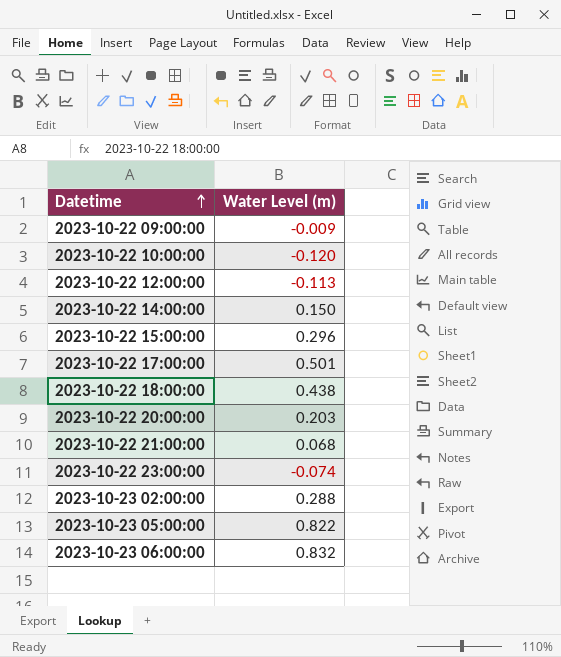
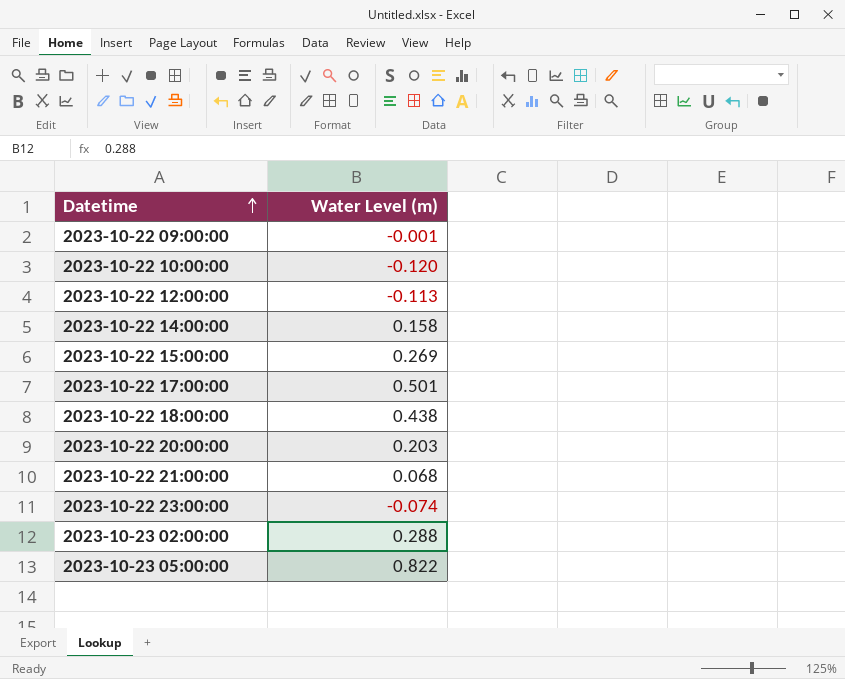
row 2023-10-23 06:00:00: 0.832 -> none
2023-10-22 09:00:00 | Water Level (m): -0.009 -> -0.001
2023-10-22 14:00:00 | Water Level (m): 0.150 -> 0.158
2023-10-22 15:00:00 | Water Level (m): 0.296 -> 0.269

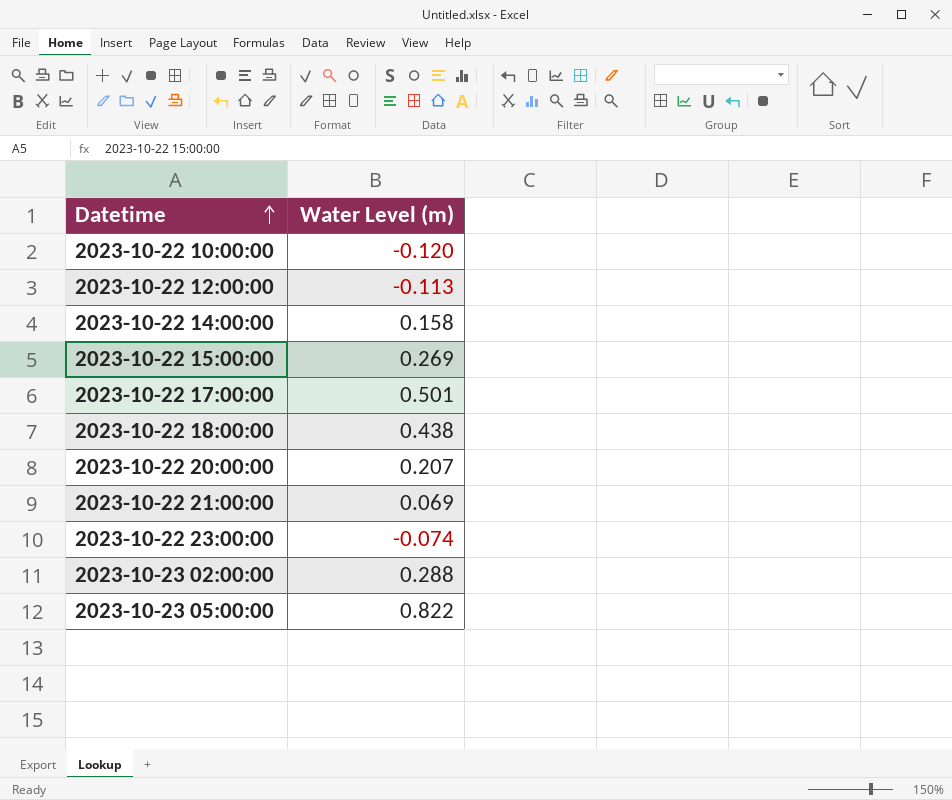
row 2023-10-22 09:00:00: -0.001 -> none
2023-10-22 20:00:00 | Water Level (m): 0.203 -> 0.207
2023-10-22 21:00:00 | Water Level (m): 0.068 -> 0.069

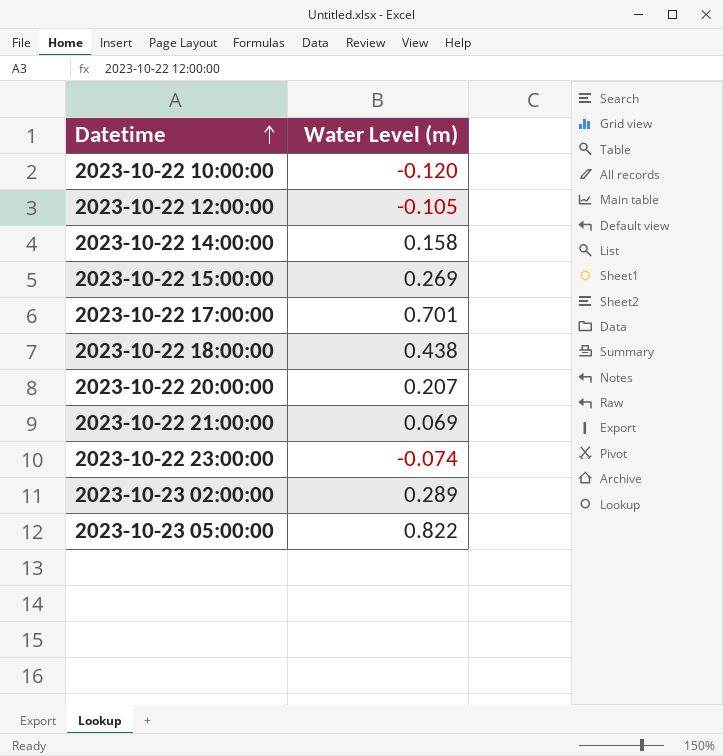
2023-10-22 12:00:00 | Water Level (m): -0.113 -> -0.105
2023-10-22 17:00:00 | Water Level (m): 0.501 -> 0.701
2023-10-23 02:00:00 | Water Level (m): 0.288 -> 0.289

